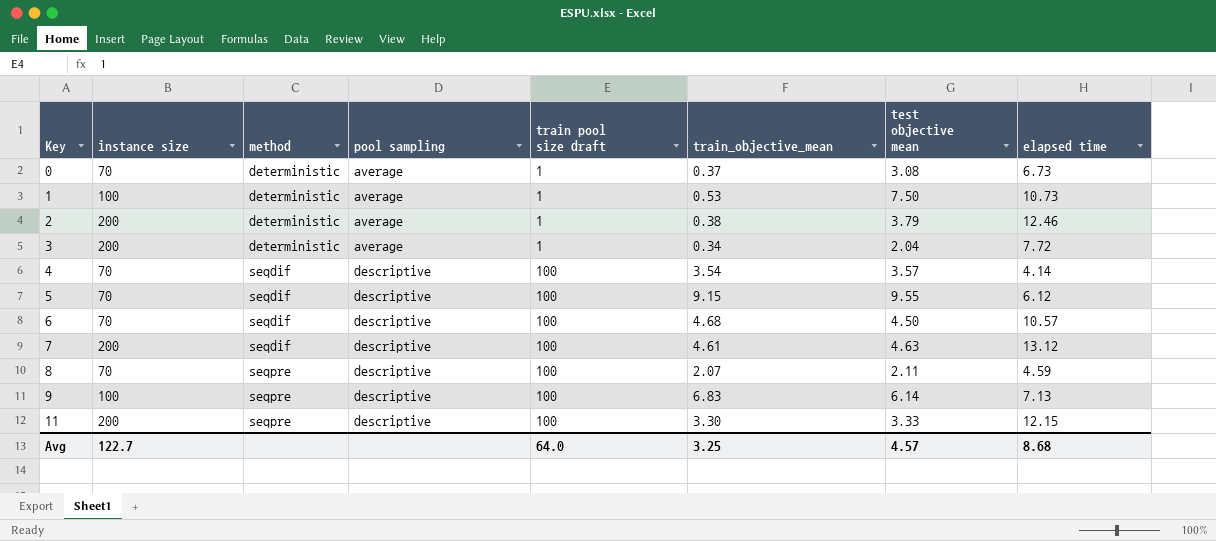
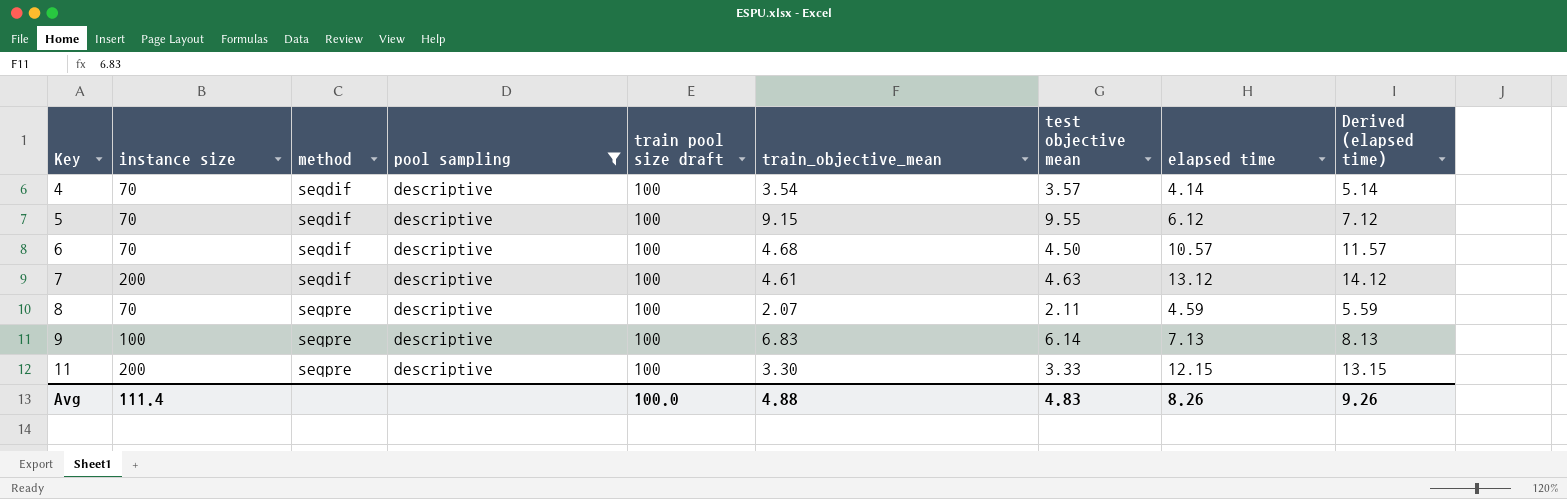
filter: none -> pool sampling = descriptive
column Derived (elapsed time) | formula: none -> [elapsed time] + 1
Avg | instance size: 122.7 -> 111.4
Avg | train pool size draft: 64.0 -> 100.0
Avg | train_objective_mean: 3.25 -> 4.88
Avg | test objective mean: 4.57 -> 4.83
Avg | elapsed time: 8.68 -> 8.26

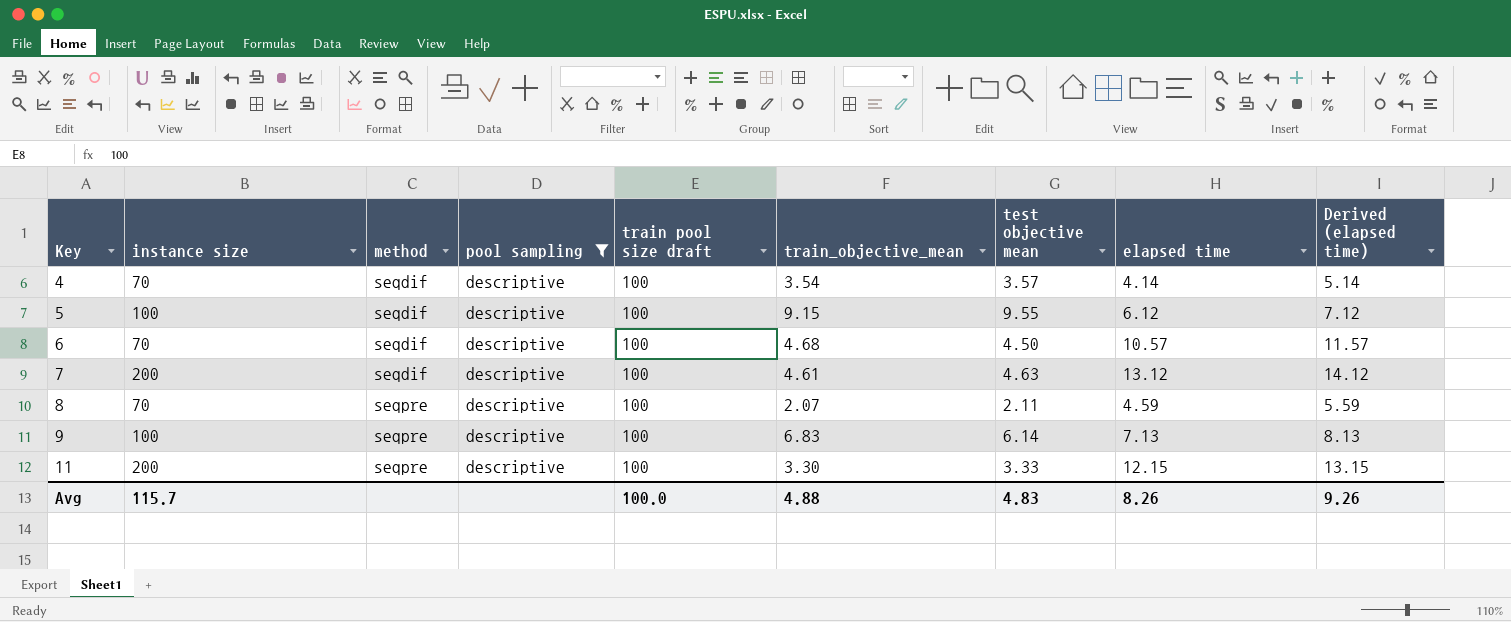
5 | instance size: 70 -> 100
Avg | instance size: 111.4 -> 115.7

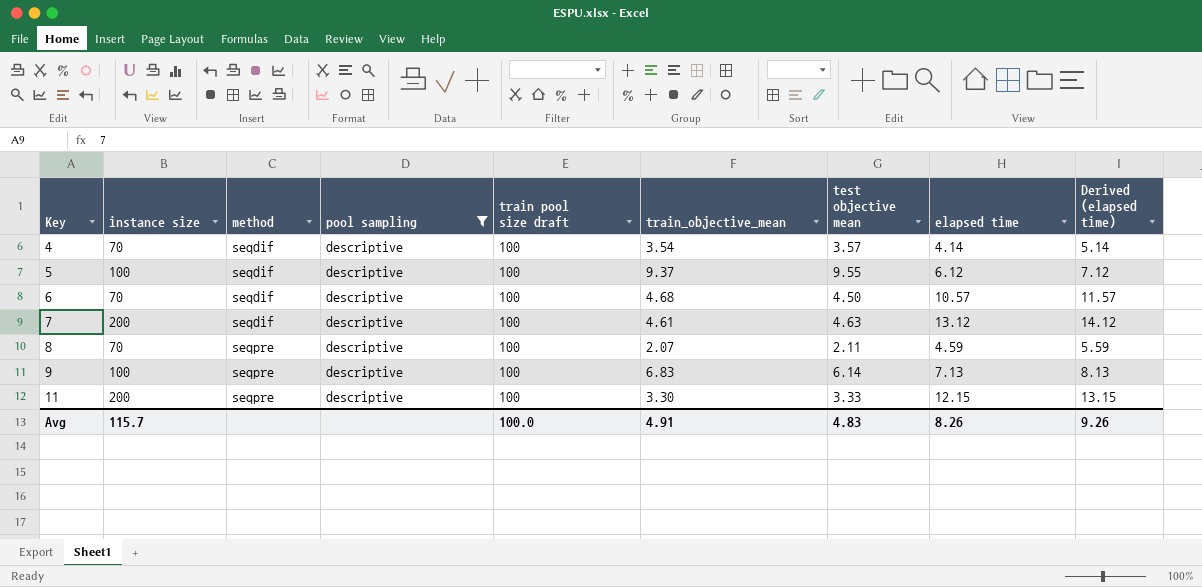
5 | train_objective_mean: 9.15 -> 9.37
Avg | train_objective_mean: 4.88 -> 4.91

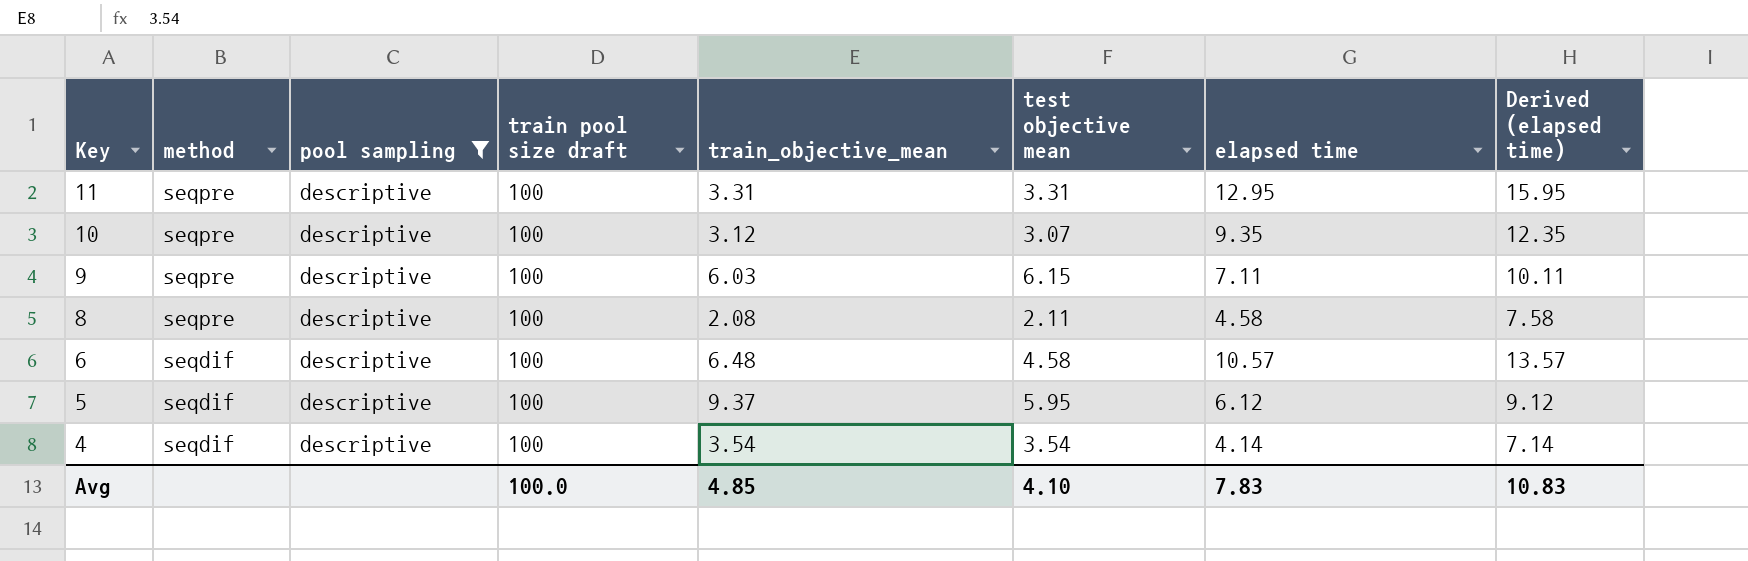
row order: Key ascending -> Key descending
column instance size | position: 2 -> none
column Derived (elapsed time) | formula: [elapsed time] + 1 -> [elapsed time] + 3
row 7: 200 | seqdif | descriptive | 100 | 4.61 | 4.63 | 13.12 | 14.12 -> none
11 | train_objective_mean: 3.30 -> 3.31
11 | test objective mean: 3.33 -> 3.31
11 | elapsed time: 12.15 -> 12.95
row 10: none -> seqpre | descriptive | 100 | 3.12 | 3.07 | 9.35 | 12.35
9 | train_objective_mean: 6.83 -> 6.03
9 | test objective mean: 6.14 -> 6.15
9 | elapsed time: 7.13 -> 7.11
8 | train_objective_mean: 2.07 -> 2.08
8 | elapsed time: 4.59 -> 4.58
6 | train_objective_mean: 4.68 -> 6.48
6 | test objective mean: 4.50 -> 4.58
5 | test objective mean: 9.55 -> 5.95
4 | test objective mean: 3.57 -> 3.54
Avg | train_objective_mean: 4.91 -> 4.85
Avg | test objective mean: 4.83 -> 4.10
Avg | elapsed time: 8.26 -> 7.83
Avg | Derived (elapsed time): 9.26 -> 10.83

